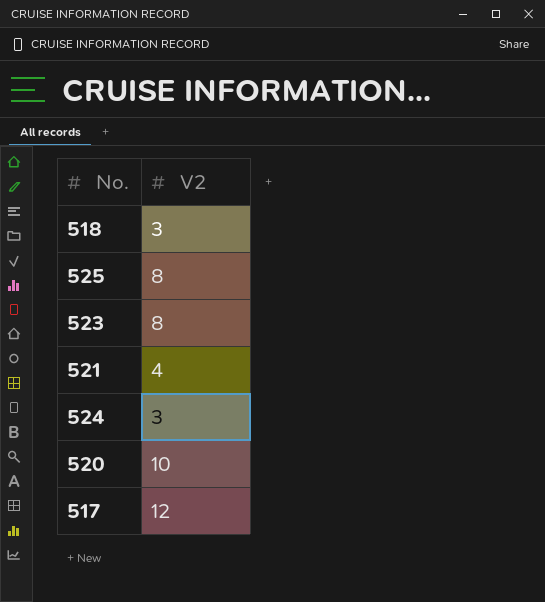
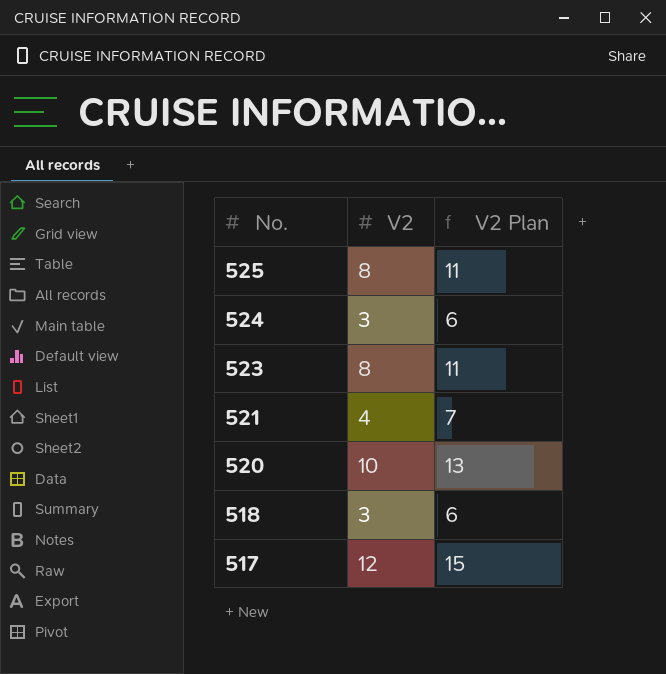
row order: none -> No. descending
column V2 Plan | formula: none -> [V2] + 3

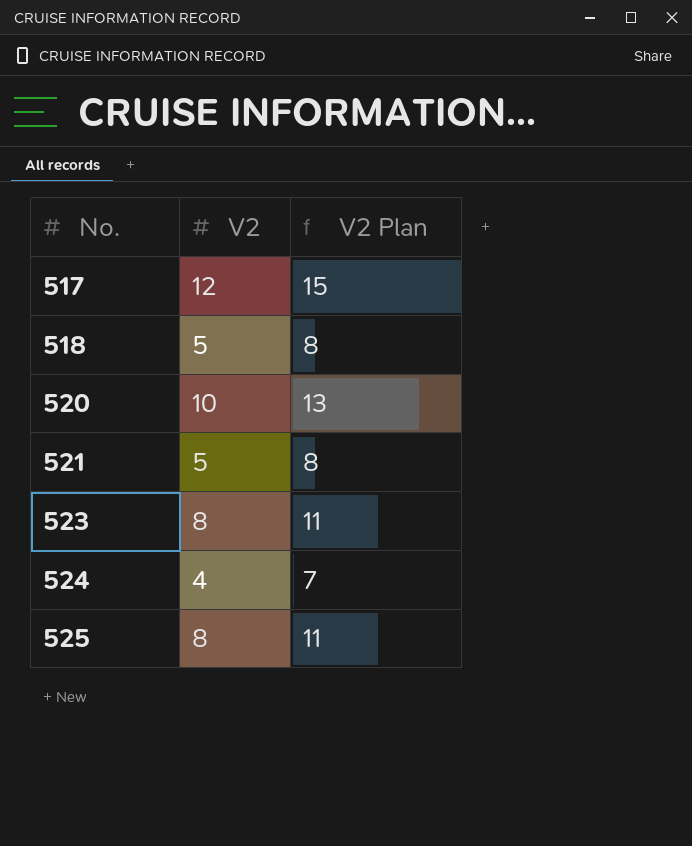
row order: No. descending -> No. ascending
518 | V2: 3 -> 5
518 | V2 Plan: 6 -> 8
521 | V2: 4 -> 5
521 | V2 Plan: 7 -> 8
524 | V2: 3 -> 4
524 | V2 Plan: 6 -> 7

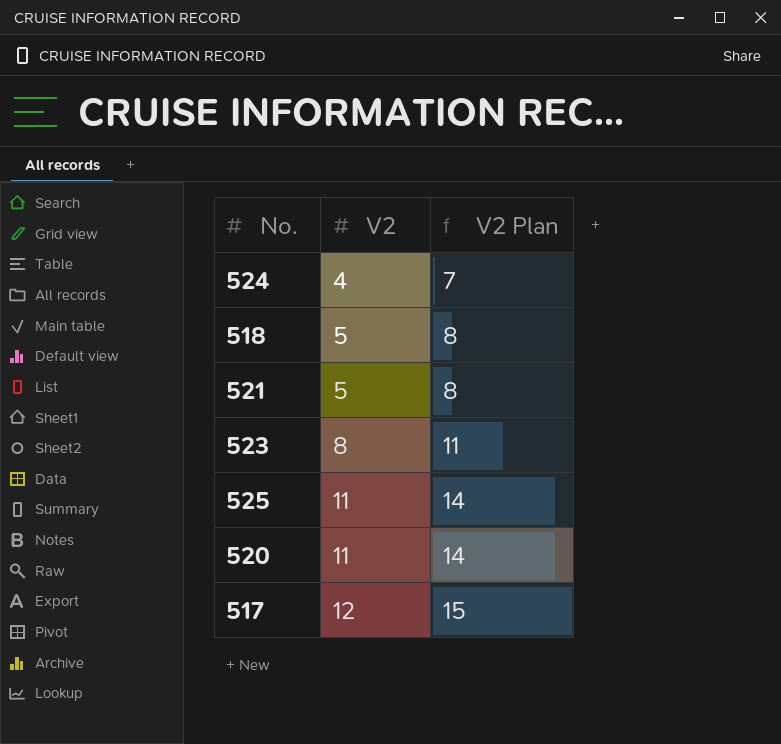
row order: No. ascending -> V2 ascending
525 | V2: 8 -> 11
525 | V2 Plan: 11 -> 14
520 | V2: 10 -> 11
520 | V2 Plan: 13 -> 14

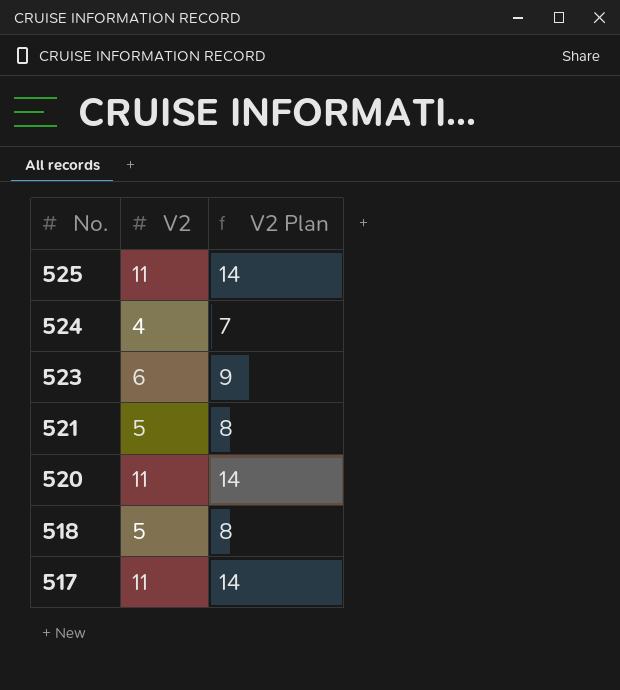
row order: V2 ascending -> No. descending
523 | V2: 8 -> 6
523 | V2 Plan: 11 -> 9
517 | V2: 12 -> 11
517 | V2 Plan: 15 -> 14

